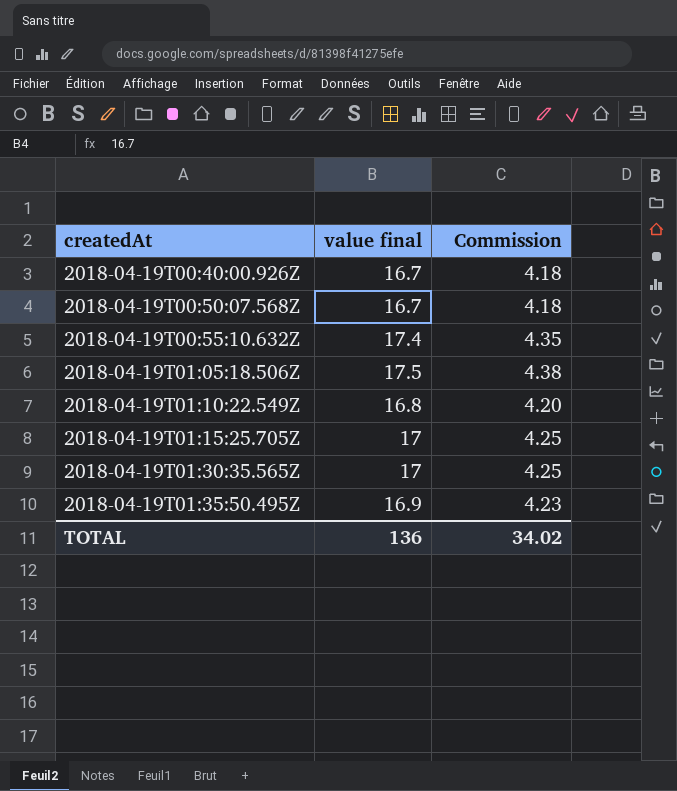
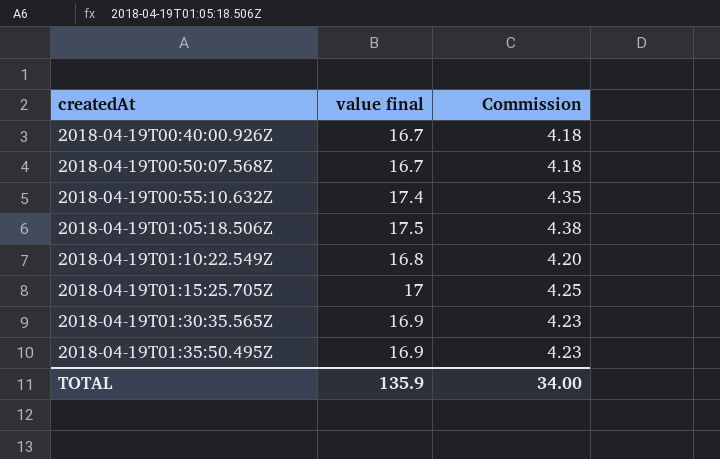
2018-04-19T01:30:35.565Z | value final: 17 -> 16.9
2018-04-19T01:30:35.565Z | Commission: 4.25 -> 4.23
TOTAL | value final: 136 -> 135.9
TOTAL | Commission: 34.02 -> 34.00

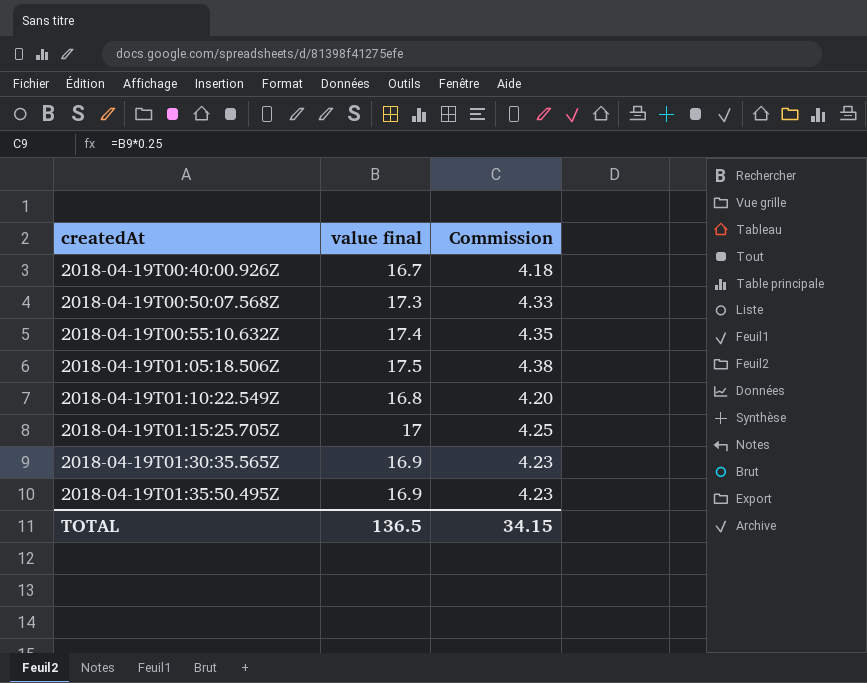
2018-04-19T00:50:07.568Z | value final: 16.7 -> 17.3
2018-04-19T00:50:07.568Z | Commission: 4.18 -> 4.33
TOTAL | value final: 135.9 -> 136.5
TOTAL | Commission: 34.00 -> 34.15

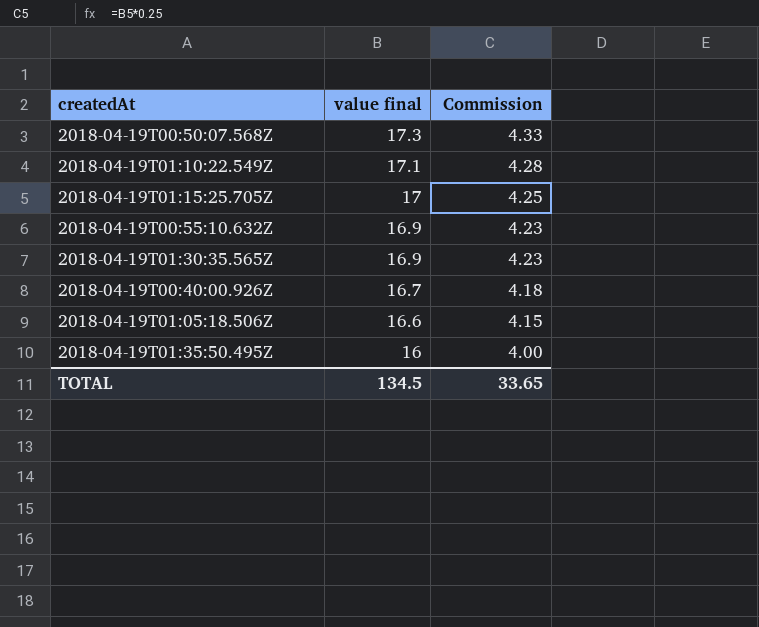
row order: createdAt ascending -> value final descending
2018-04-19T01:10:22.549Z | value final: 16.8 -> 17.1
2018-04-19T01:10:22.549Z | Commission: 4.20 -> 4.28
2018-04-19T00:55:10.632Z | value final: 17.4 -> 16.9
2018-04-19T00:55:10.632Z | Commission: 4.35 -> 4.23
2018-04-19T01:05:18.506Z | value final: 17.5 -> 16.6
2018-04-19T01:05:18.506Z | Commission: 4.38 -> 4.15
2018-04-19T01:35:50.495Z | value final: 16.9 -> 16
2018-04-19T01:35:50.495Z | Commission: 4.23 -> 4.00
TOTAL | value final: 136.5 -> 134.5
TOTAL | Commission: 34.15 -> 33.65

